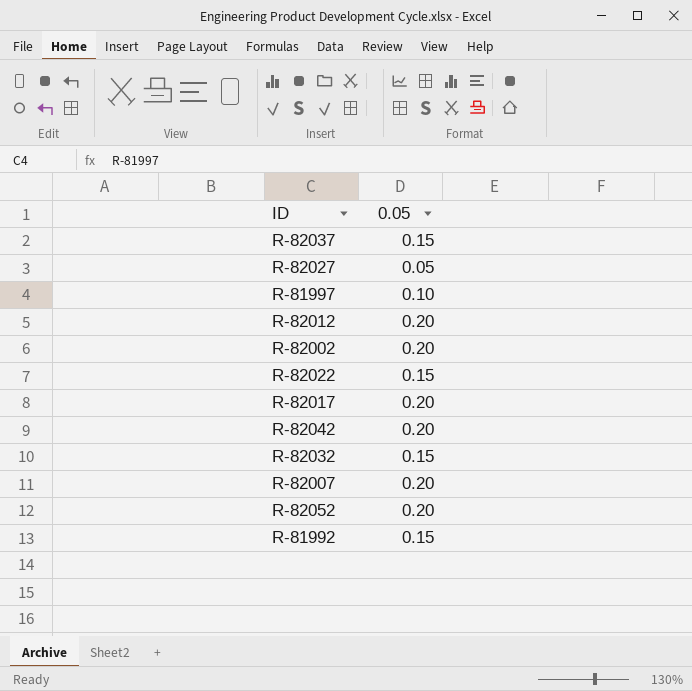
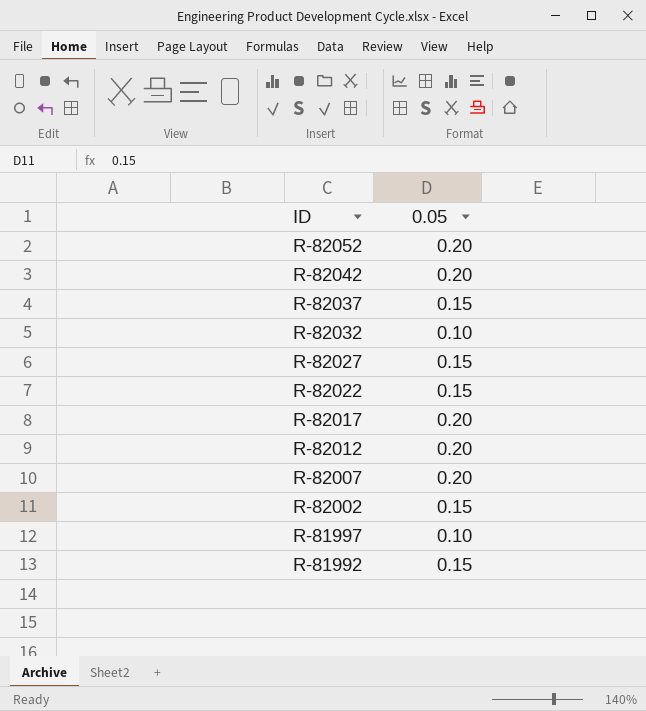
row order: none -> ID descending
R-82032 | 0.05: 0.15 -> 0.10
R-82027 | 0.05: 0.05 -> 0.15
R-82002 | 0.05: 0.20 -> 0.15

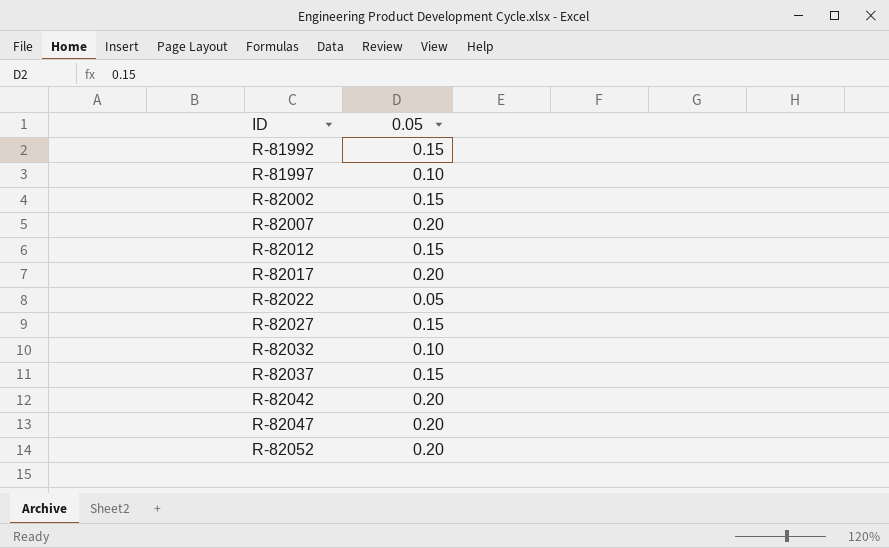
row order: ID descending -> ID ascending
R-82012 | 0.05: 0.20 -> 0.15
R-82022 | 0.05: 0.15 -> 0.05
row R-82047: none -> 0.20

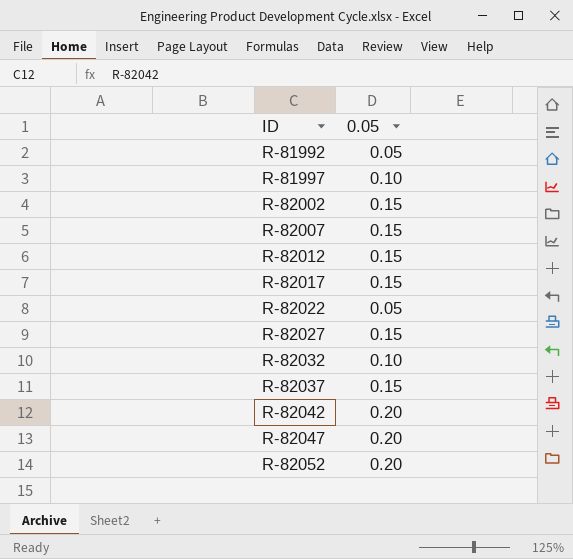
R-81992 | 0.05: 0.15 -> 0.05
R-82007 | 0.05: 0.20 -> 0.15
R-82017 | 0.05: 0.20 -> 0.15

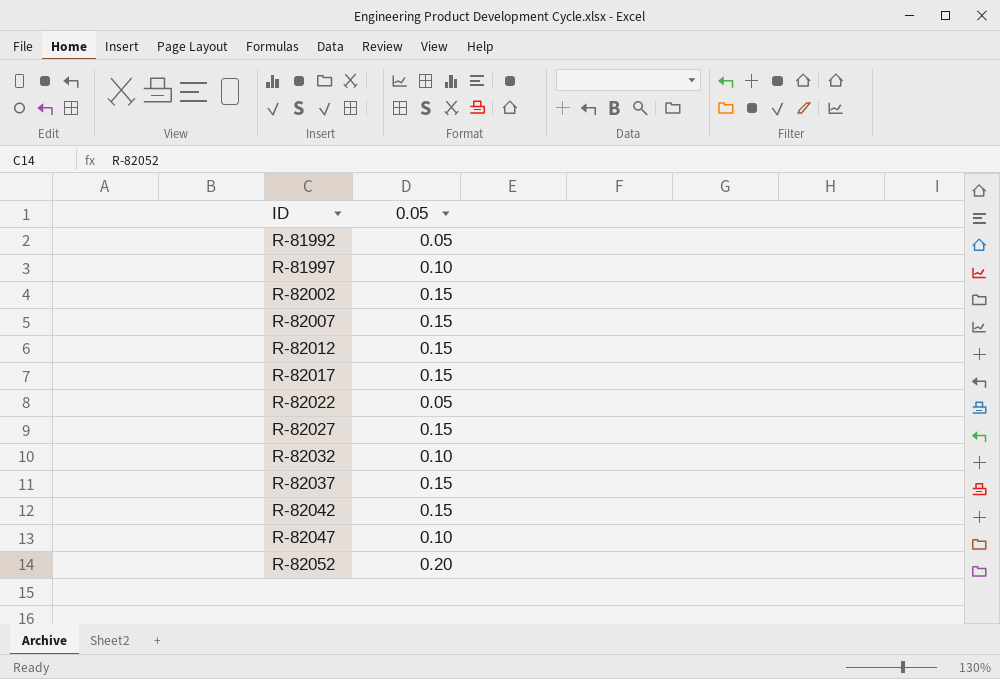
R-82042 | 0.05: 0.20 -> 0.15
R-82047 | 0.05: 0.20 -> 0.10

